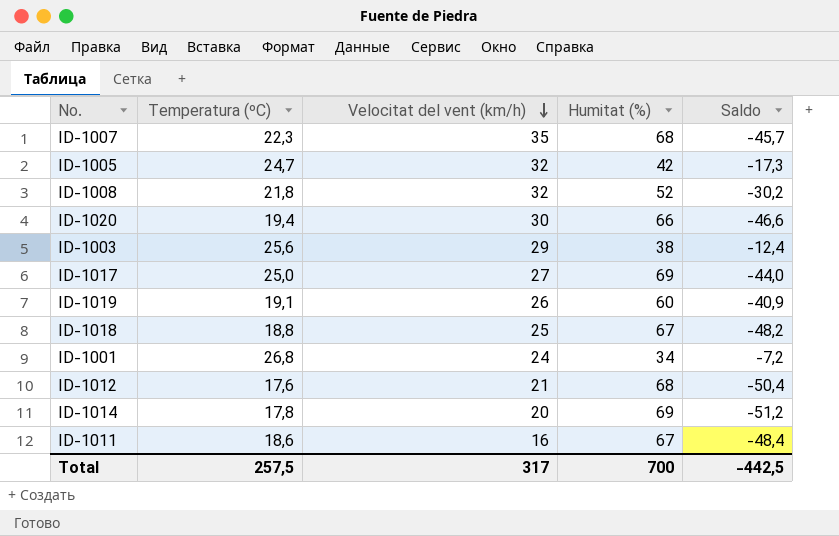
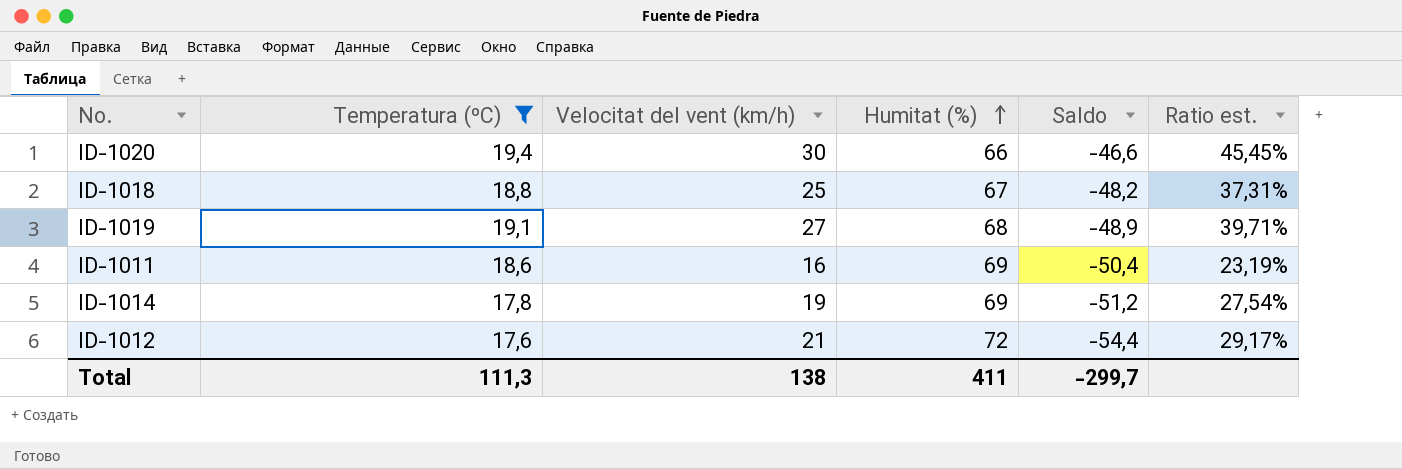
filter: none -> Temperatura (ºC) <= 19,4
row order: Velocitat del vent (km/h) descending -> Humitat (%) ascending
column Ratio est. | formula: none -> [Velocitat del vent (km/h)] / [Humitat (%)]
ID-1019 | Velocitat del vent (km/h): 26 -> 27
ID-1019 | Humitat (%): 60 -> 68
ID-1019 | Saldo: -40,9 -> -48,9
ID-1011 | Humitat (%): 67 -> 69
ID-1011 | Saldo: -48,4 -> -50,4
ID-1014 | Velocitat del vent (km/h): 20 -> 19
ID-1012 | Humitat (%): 68 -> 72
ID-1012 | Saldo: -50,4 -> -54,4
Total | Temperatura (ºC): 257,5 -> 111,3
Total | Velocitat del vent (km/h): 317 -> 138
Total | Humitat (%): 700 -> 411
Total | Saldo: -442,5 -> -299,7

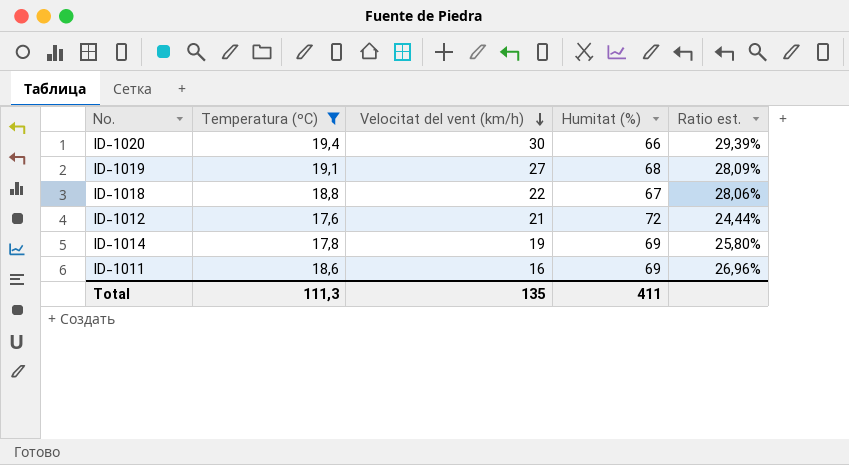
row order: Humitat (%) ascending -> Velocitat del vent (km/h) descending
column Saldo | formula: [Temperatura (ºC)] - [Humitat (%)] -> none
column Ratio est. | formula: [Velocitat del vent (km/h)] / [Humitat (%)] -> [Temperatura (ºC)] / [Humitat (%)]
ID-1018 | Velocitat del vent (km/h): 25 -> 22
Total | Velocitat del vent (km/h): 138 -> 135

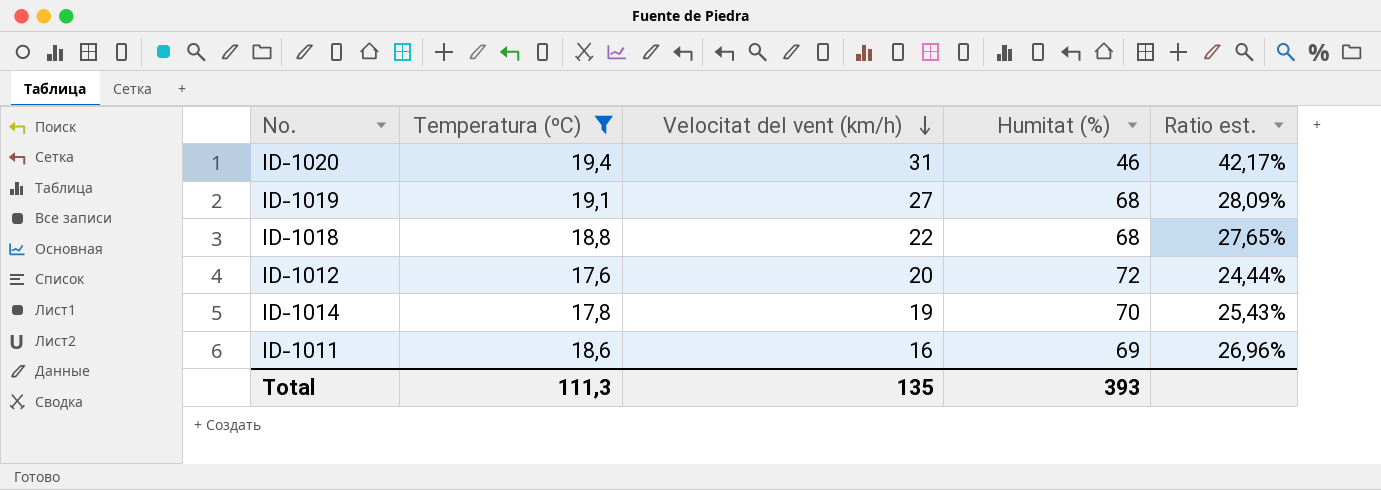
ID-1020 | Velocitat del vent (km/h): 30 -> 31
ID-1020 | Humitat (%): 66 -> 46
ID-1020 | Ratio est.: 29,39% -> 42,17%
ID-1018 | Humitat (%): 67 -> 68
ID-1018 | Ratio est.: 28,06% -> 27,65%
ID-1012 | Velocitat del vent (km/h): 21 -> 20
ID-1014 | Humitat (%): 69 -> 70
ID-1014 | Ratio est.: 25,80% -> 25,43%
Total | Humitat (%): 411 -> 393

